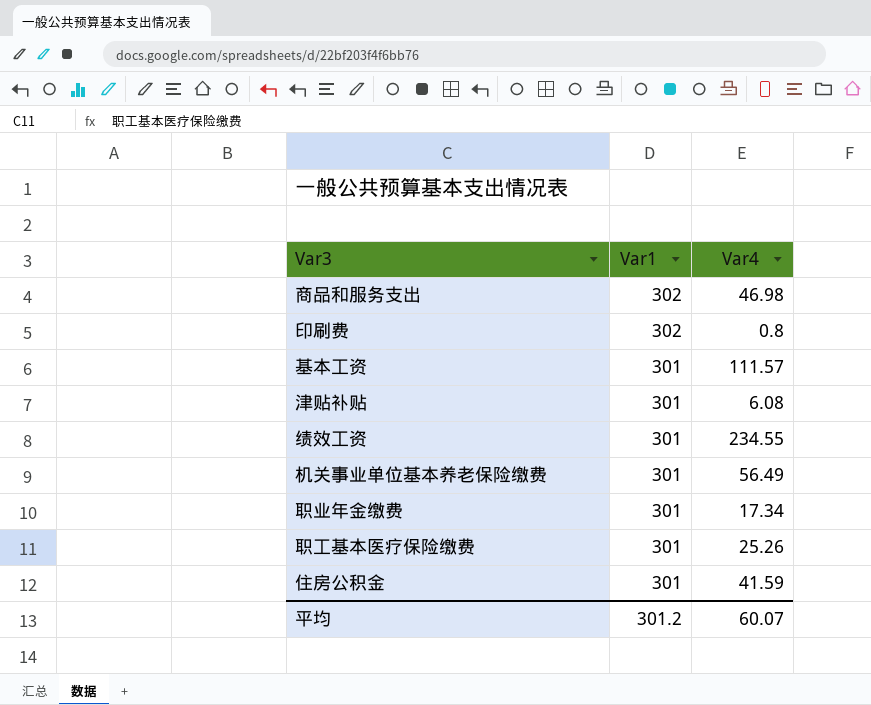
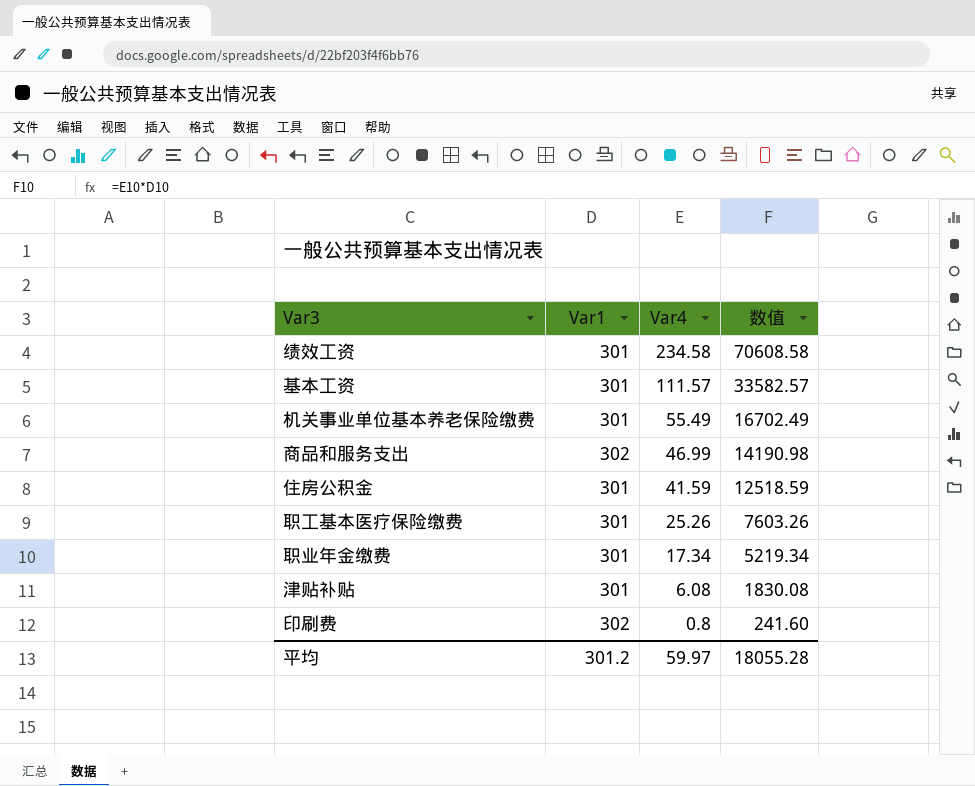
row order: Var1 descending -> Var4 descending
column 数值 | formula: none -> [Var1] * [Var4]
绩效工资 | Var4: 234.55 -> 234.58
机关事业单位基本养老保险缴费 | Var4: 56.49 -> 55.49
商品和服务支出 | Var4: 46.98 -> 46.99
平均 | Var4: 60.07 -> 59.97

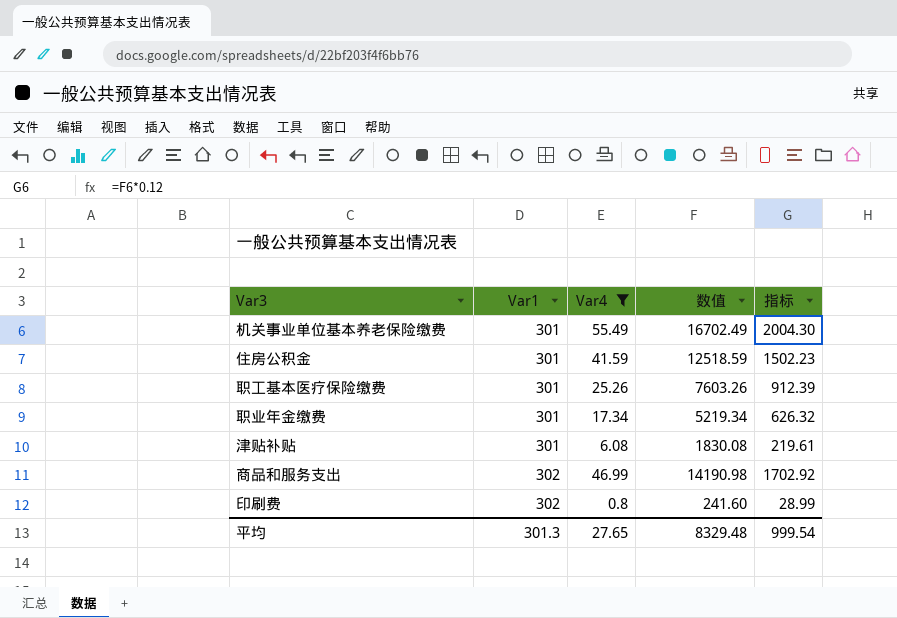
filter: none -> Var4 <= 55.49
row order: Var4 descending -> Var1 ascending
column 指标 | formula: none -> [数值] * 0.12
平均 | Var1: 301.2 -> 301.3
平均 | Var4: 59.97 -> 27.65
平均 | 数值: 18055.28 -> 8329.48

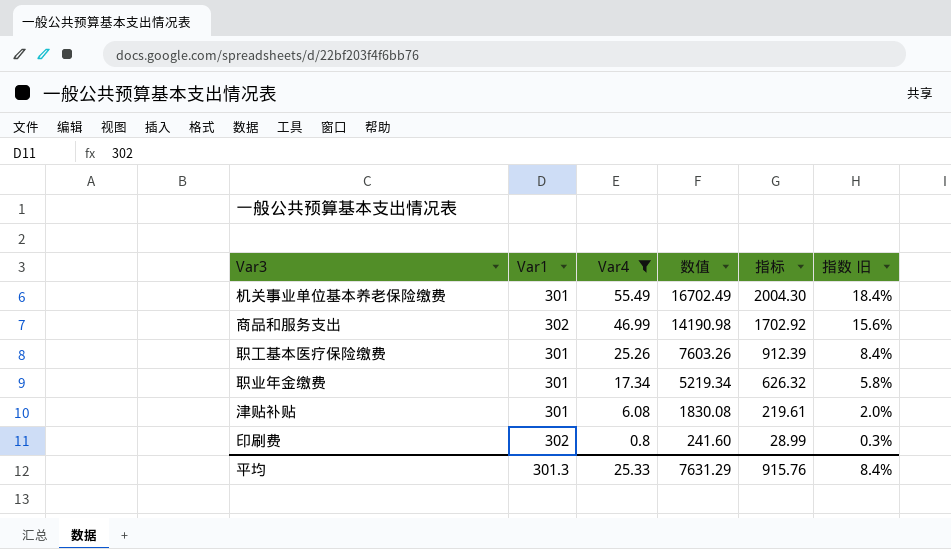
row order: Var1 ascending -> Var4 descending
column 指数 旧 | formula: none -> [Var4] / [Var1]
row 住房公积金: 301 | 41.59 | 12518.59 | 1502.23 -> none
平均 | Var4: 27.65 -> 25.33
平均 | 数值: 8329.48 -> 7631.29
平均 | 指标: 999.54 -> 915.76

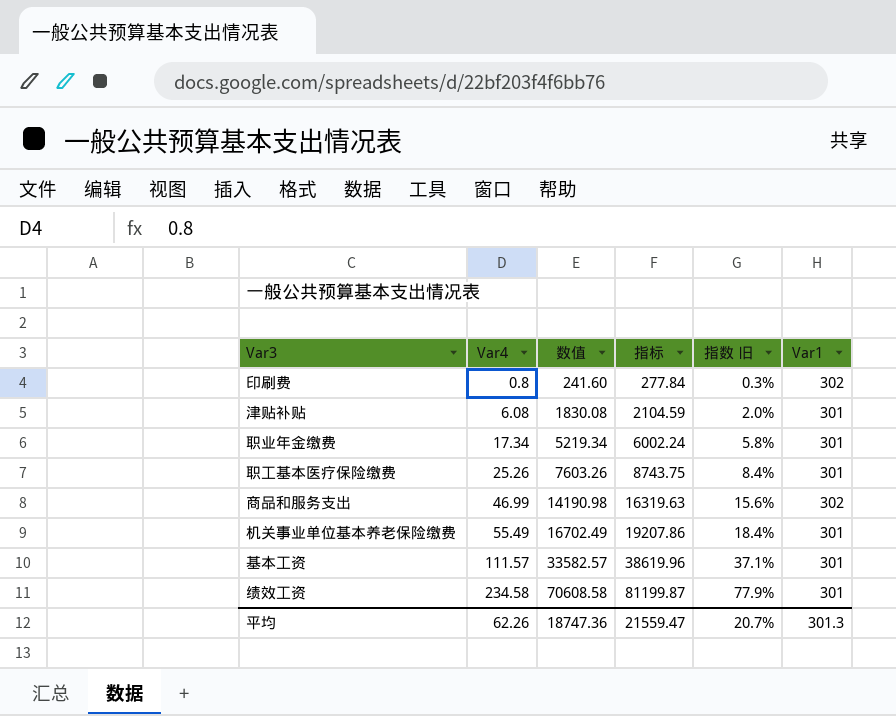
filter: Var4 <= 55.49 -> none
row order: Var4 descending -> Var4 ascending
column 指标 | formula: [数值] * 0.12 -> [数值] * 1.15
column Var1 | position: 2 -> 6
平均 | Var4: 25.33 -> 62.26
平均 | 数值: 7631.29 -> 18747.36
平均 | 指标: 915.76 -> 21559.47
平均 | 指数 旧: 8.4% -> 20.7%

